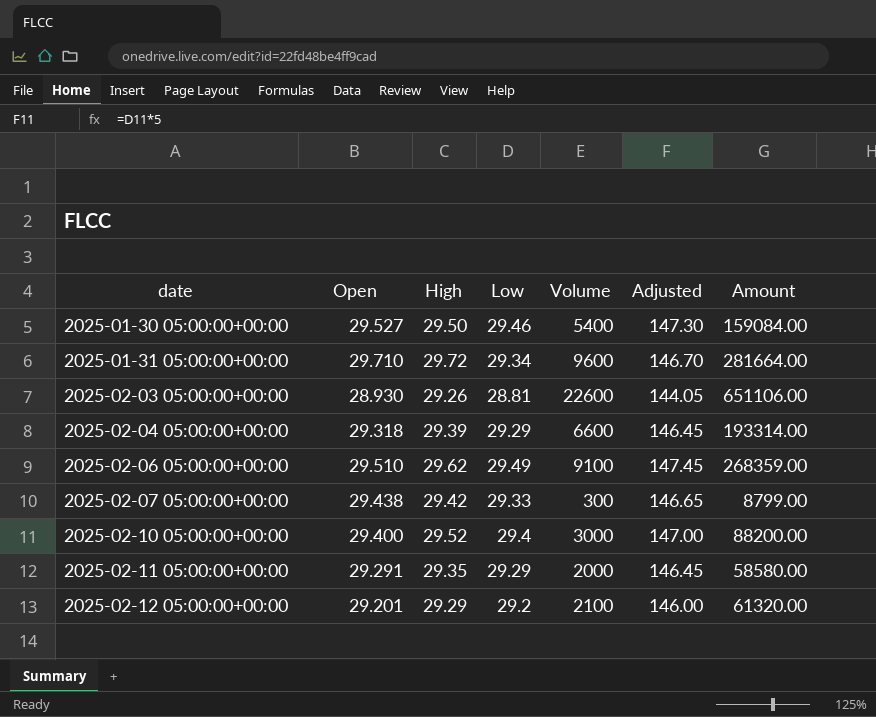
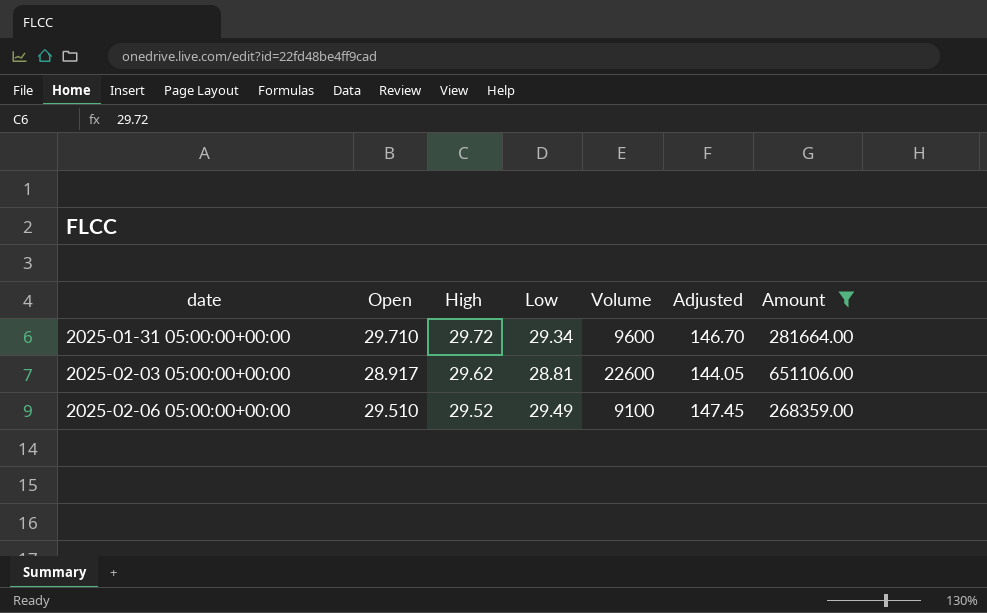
filter: none -> Amount >= 268359.00
2025-02-03 05:00:00+00:00 | Open: 28.930 -> 28.917
2025-02-03 05:00:00+00:00 | High: 29.26 -> 29.62
2025-02-06 05:00:00+00:00 | High: 29.62 -> 29.52

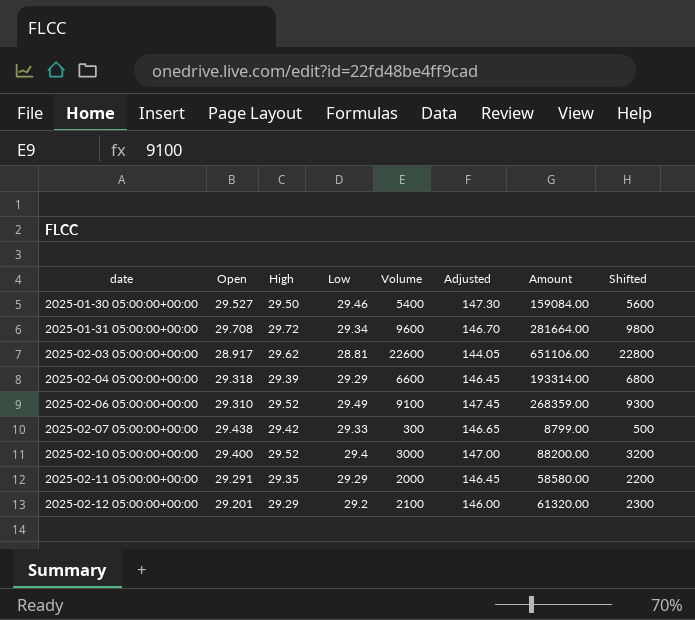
filter: Amount >= 268359.00 -> none
column Shifted | formula: none -> [Volume] + 200
2025-01-31 05:00:00+00:00 | Open: 29.710 -> 29.708
2025-02-06 05:00:00+00:00 | Open: 29.510 -> 29.310

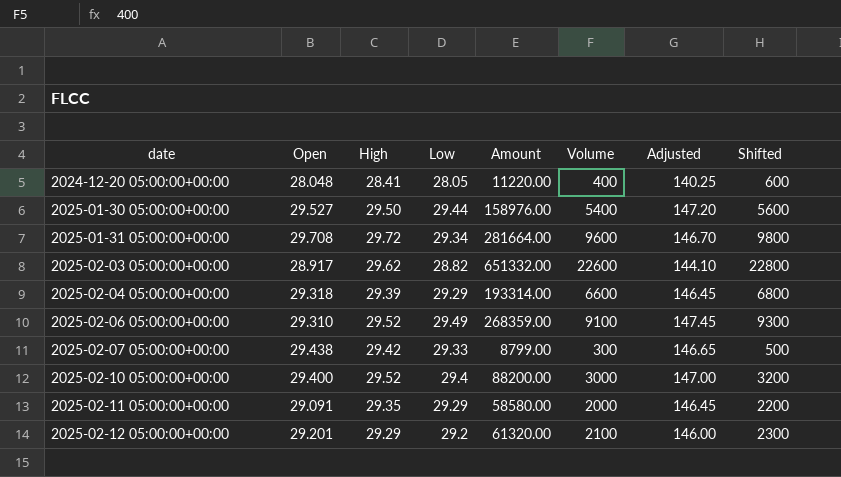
column Amount | position: 7 -> 5
row 2024-12-20 05:00:00+00:00: none -> 28.048 | 28.41 | 28.05 | 11220.00 | 400 | 140.25 | 600
2025-01-30 05:00:00+00:00 | Low: 29.46 -> 29.44
2025-01-30 05:00:00+00:00 | Amount: 159084.00 -> 158976.00
2025-01-30 05:00:00+00:00 | Adjusted: 147.30 -> 147.20
2025-02-03 05:00:00+00:00 | Low: 28.81 -> 28.82
2025-02-03 05:00:00+00:00 | Amount: 651106.00 -> 651332.00
2025-02-03 05:00:00+00:00 | Adjusted: 144.05 -> 144.10
2025-02-11 05:00:00+00:00 | Open: 29.291 -> 29.091

